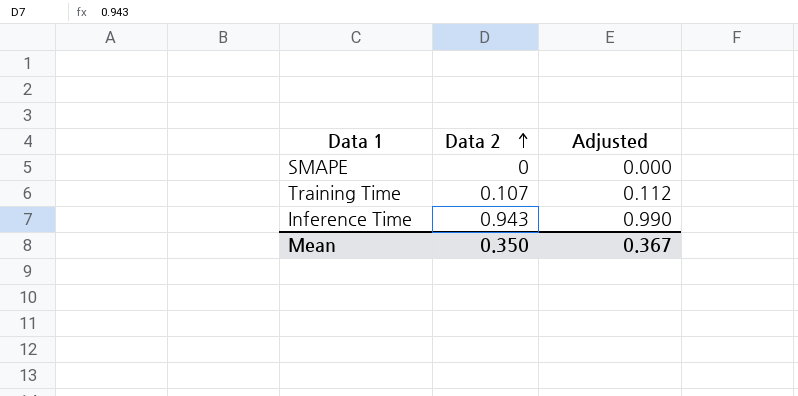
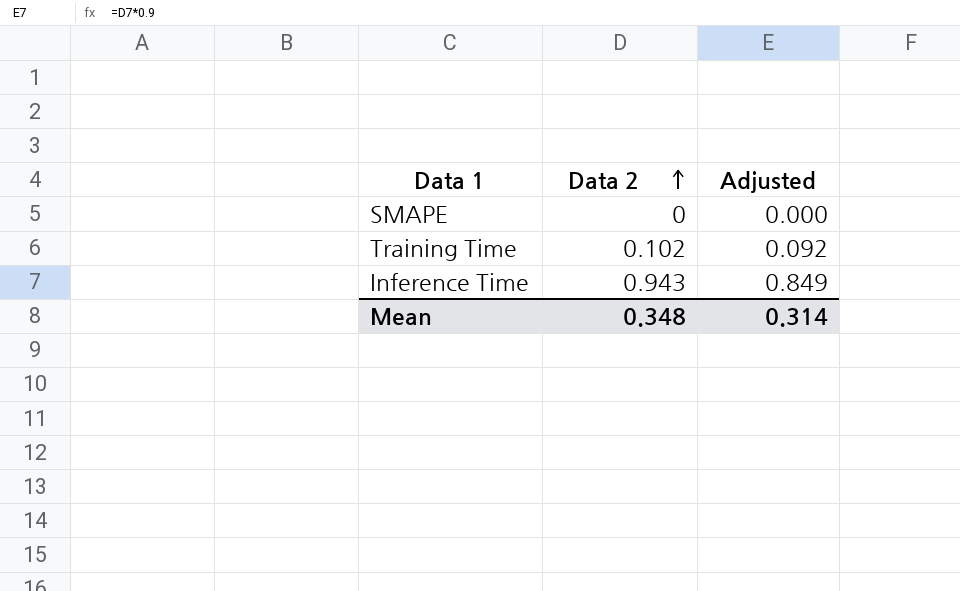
column Adjusted | formula: [Data 2] * 1.05 -> [Data 2] * 0.9
Training Time | Data 2: 0.107 -> 0.102
Mean | Data 2: 0.350 -> 0.348
Mean | Adjusted: 0.367 -> 0.314

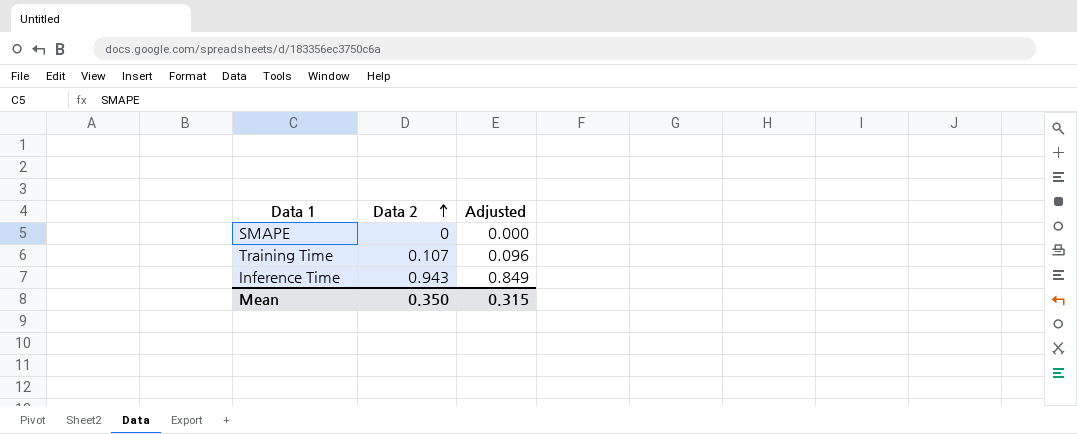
Training Time | Data 2: 0.102 -> 0.107
Training Time | Adjusted: 0.092 -> 0.096
Mean | Data 2: 0.348 -> 0.350
Mean | Adjusted: 0.314 -> 0.315

